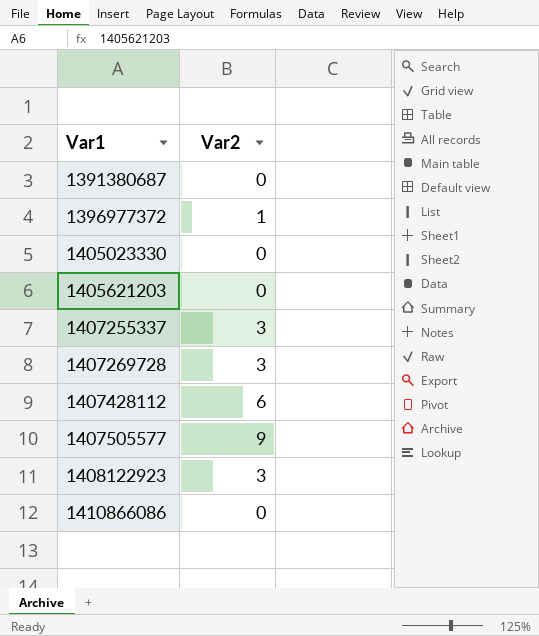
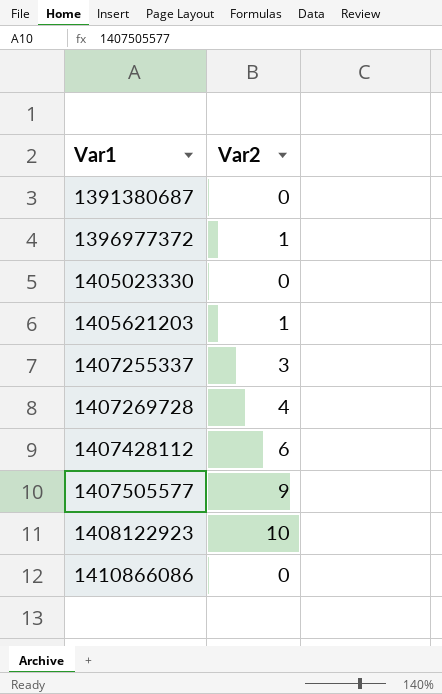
1405621203 | Var2: 0 -> 1
1407269728 | Var2: 3 -> 4
1408122923 | Var2: 3 -> 10

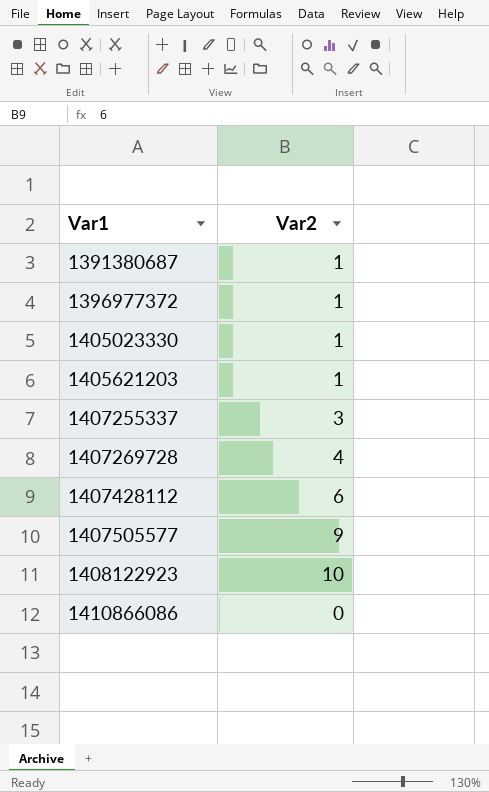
1391380687 | Var2: 0 -> 1
1405023330 | Var2: 0 -> 1

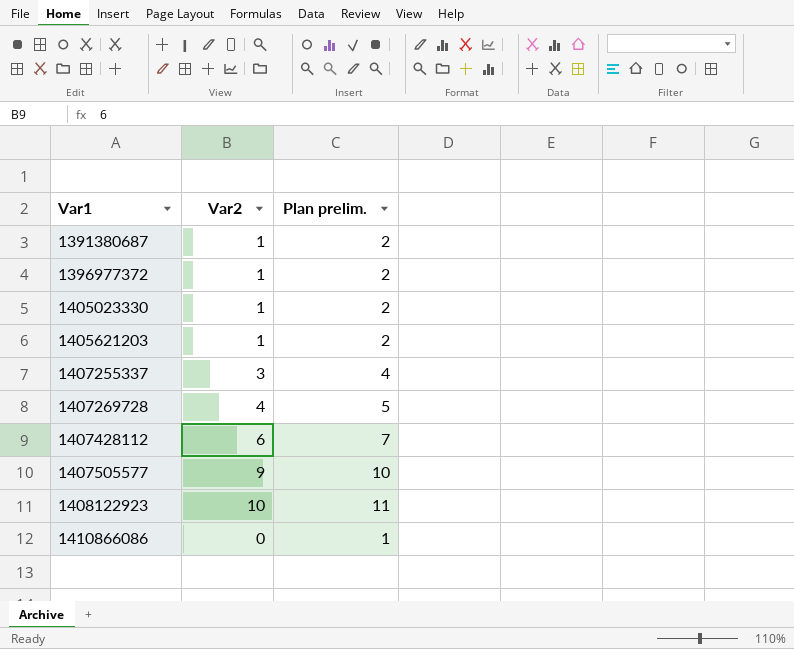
column Plan prelim. | formula: none -> [Var2] + 1

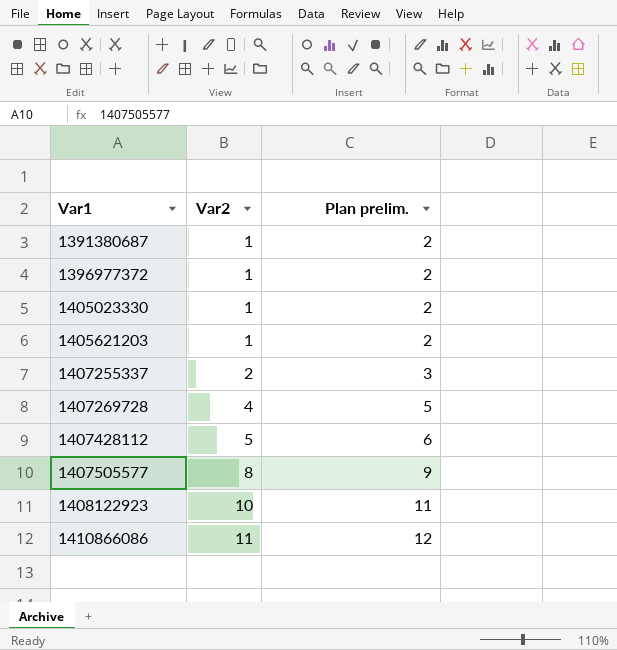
1407255337 | Var2: 3 -> 2
1407255337 | Plan prelim.: 4 -> 3
1407428112 | Var2: 6 -> 5
1407428112 | Plan prelim.: 7 -> 6
1407505577 | Var2: 9 -> 8
1407505577 | Plan prelim.: 10 -> 9
1410866086 | Var2: 0 -> 11
1410866086 | Plan prelim.: 1 -> 12

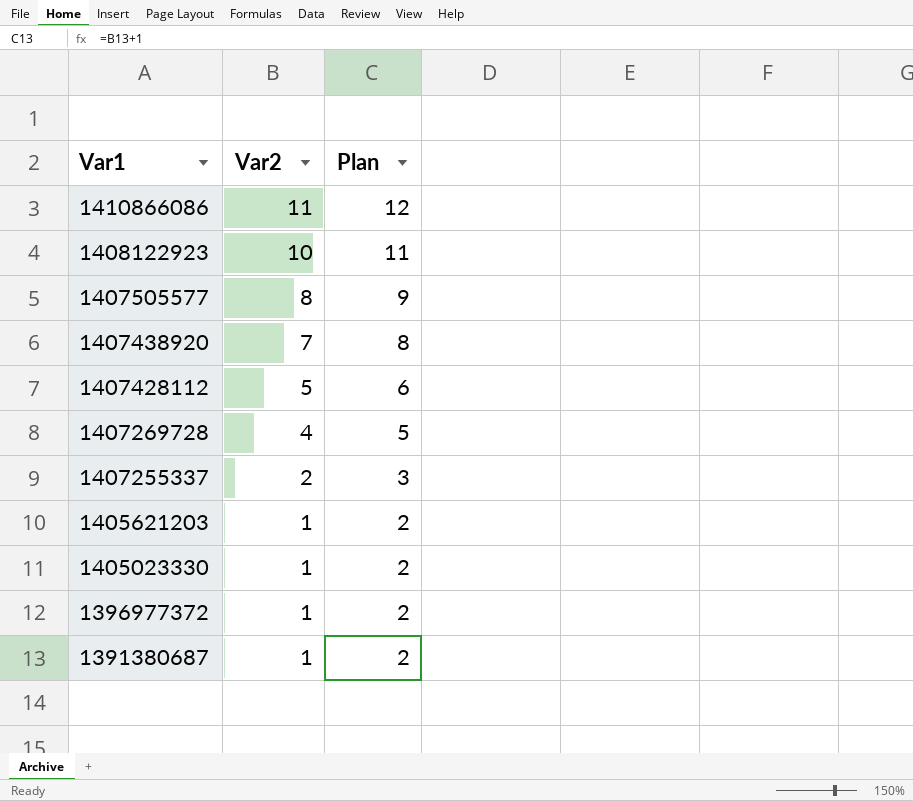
row order: Var1 ascending -> Var1 descending
column name: Plan prelim. -> Plan
row 1407438920: none -> 7 | 8

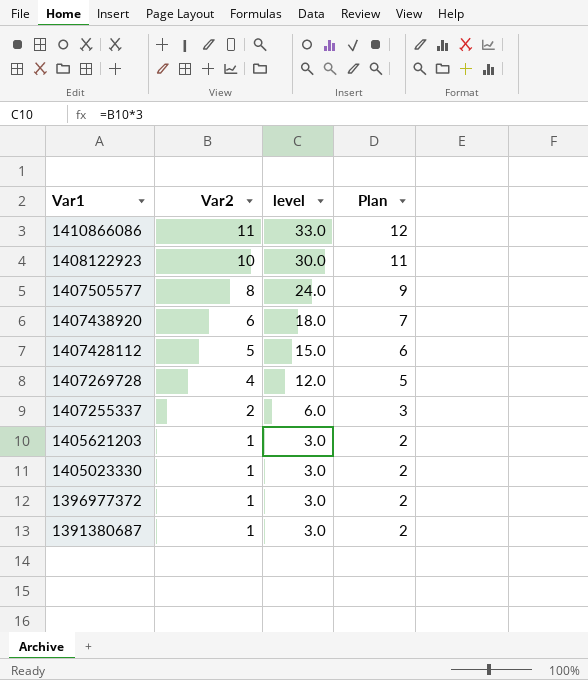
column level | formula: none -> [Var2] * 3
1407438920 | Var2: 7 -> 6
1407438920 | Plan: 8 -> 7

